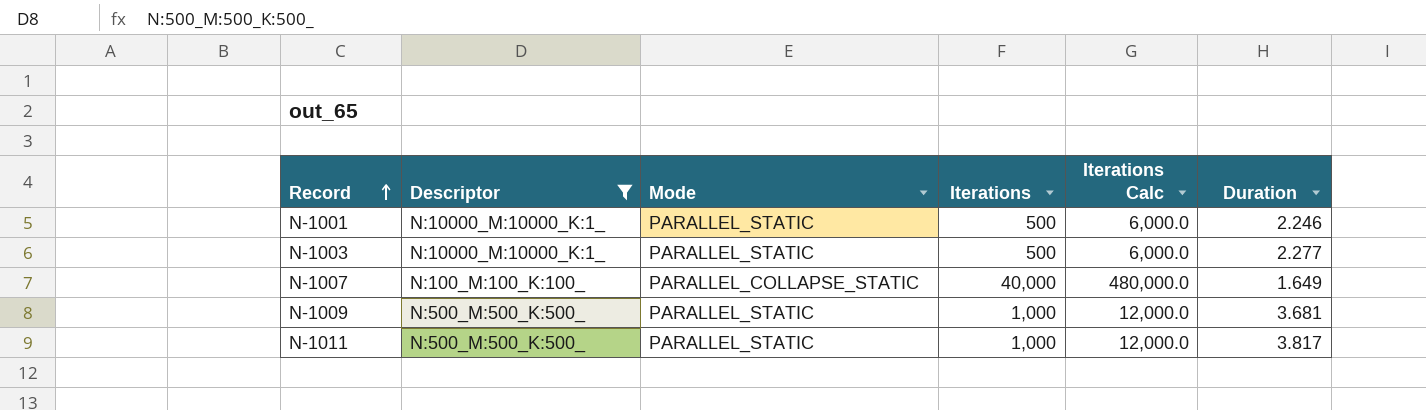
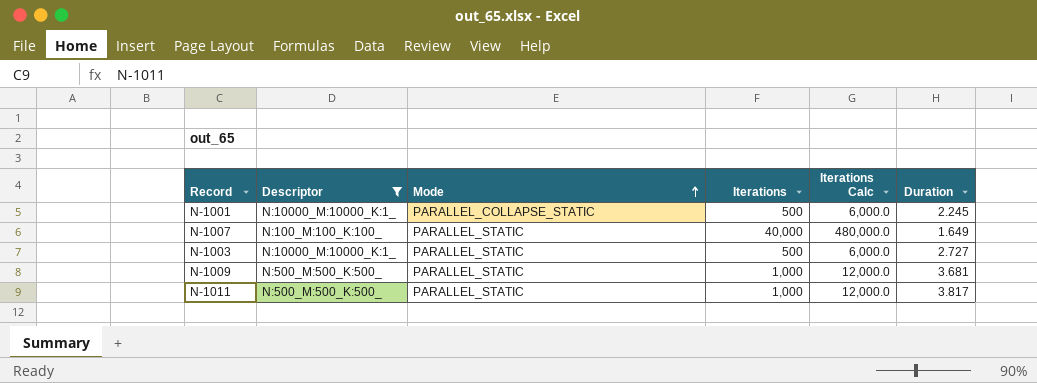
row order: Record ascending -> Mode ascending
N-1001 | Mode: PARALLEL_STATIC -> PARALLEL_COLLAPSE_STATIC
N-1001 | Duration: 2.246 -> 2.245
N-1007 | Mode: PARALLEL_COLLAPSE_STATIC -> PARALLEL_STATIC
N-1003 | Duration: 2.277 -> 2.727

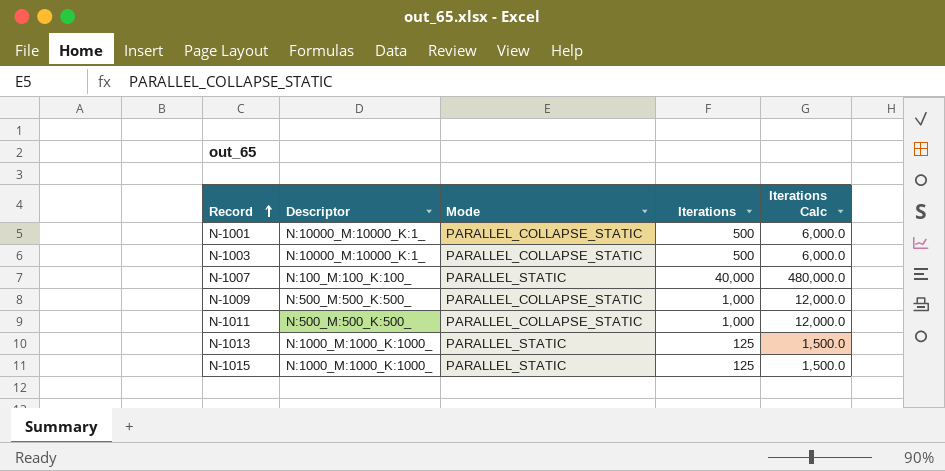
filter: Descriptor != N:1000_M:1000_K:1000_ -> none
row order: Mode ascending -> Record ascending
column Duration | position: 6 -> none
N-1003 | Mode: PARALLEL_STATIC -> PARALLEL_COLLAPSE_STATIC
N-1009 | Mode: PARALLEL_STATIC -> PARALLEL_COLLAPSE_STATIC
N-1011 | Mode: PARALLEL_STATIC -> PARALLEL_COLLAPSE_STATIC

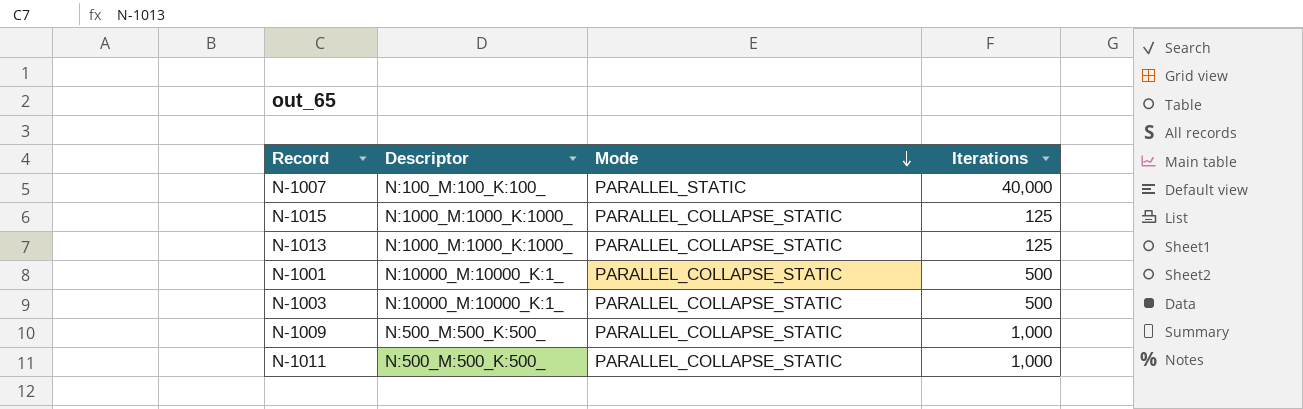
row order: Record ascending -> Mode descending
column Iterations Calc | formula: [Iterations] * 12 -> none
N-1015 | Mode: PARALLEL_STATIC -> PARALLEL_COLLAPSE_STATIC
N-1013 | Mode: PARALLEL_STATIC -> PARALLEL_COLLAPSE_STATIC

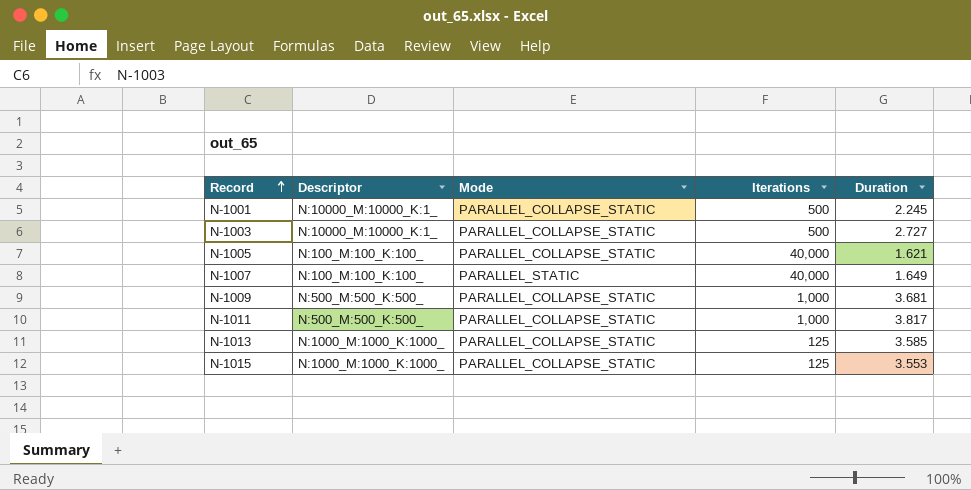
row order: Mode descending -> Record ascending
column Duration | position: none -> 5
row N-1005: none -> N:100_M:100_K:100_ | PARALLEL_COLLAPSE_STATIC | 40,000 | 1.621

